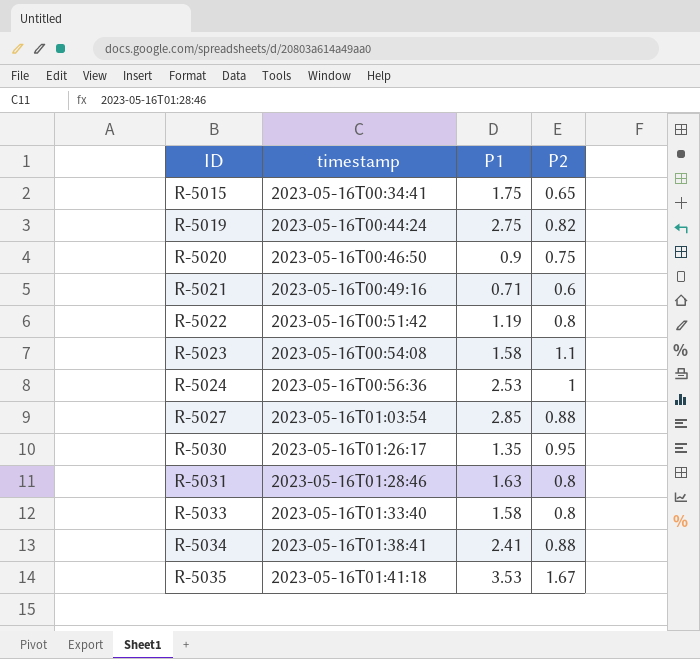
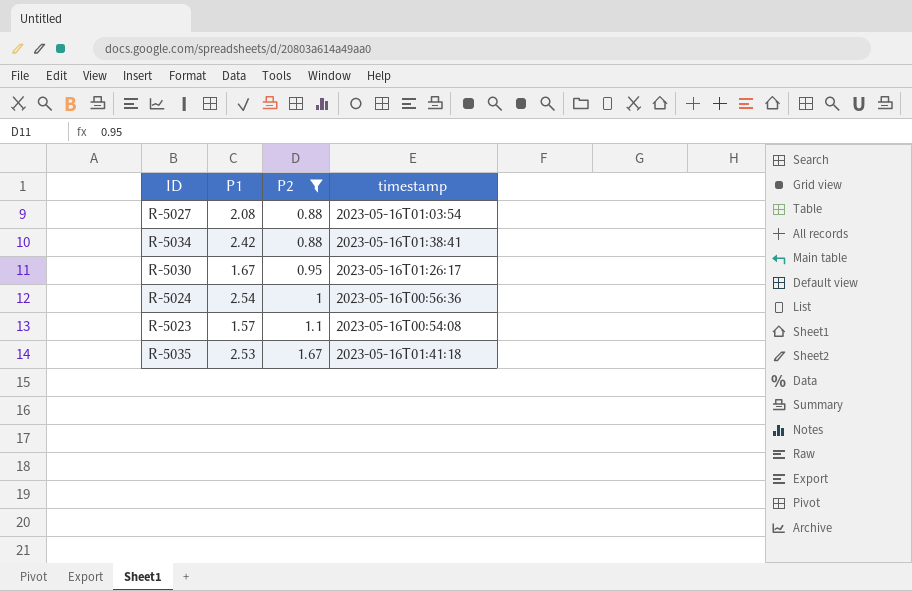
filter: none -> P2 >= 0.88
row order: ID ascending -> P2 ascending
column timestamp | position: 2 -> 4
R-5027 | P1: 2.85 -> 2.08
R-5034 | P1: 2.41 -> 2.42
R-5030 | P1: 1.35 -> 1.67
R-5024 | P1: 2.53 -> 2.54
R-5023 | P1: 1.58 -> 1.57
R-5035 | P1: 3.53 -> 2.53

